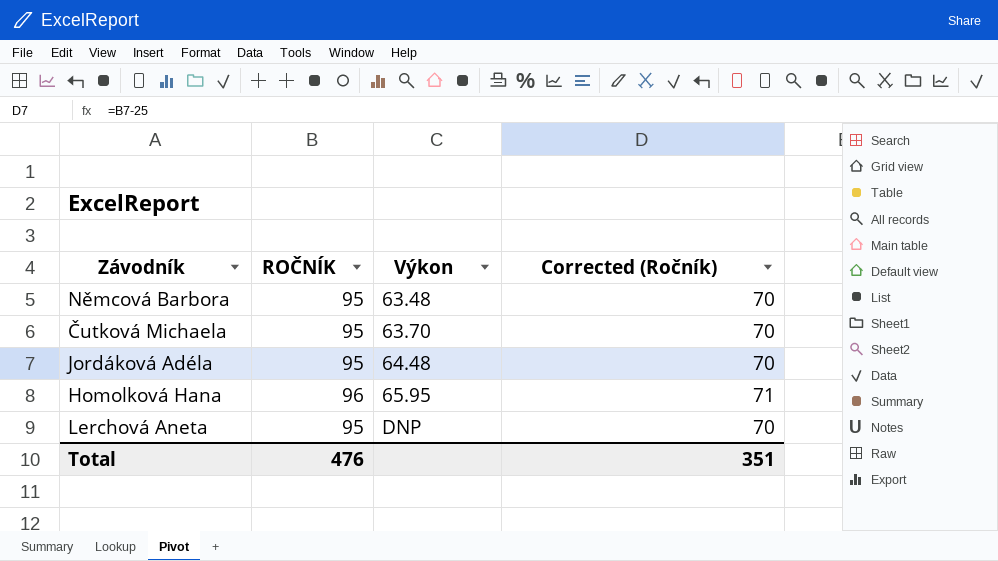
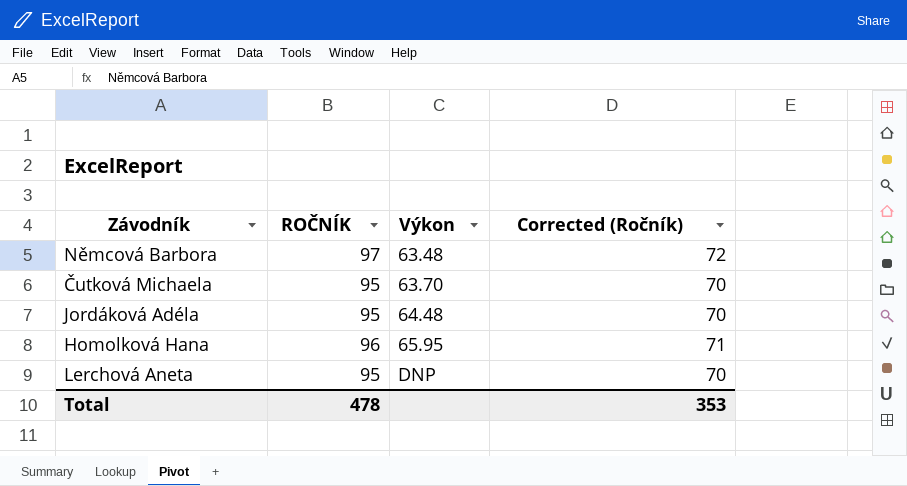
Němcová Barbora | ROČNÍK: 95 -> 97
Němcová Barbora | Corrected (Ročník): 70 -> 72
Total | ROČNÍK: 476 -> 478
Total | Corrected (Ročník): 351 -> 353

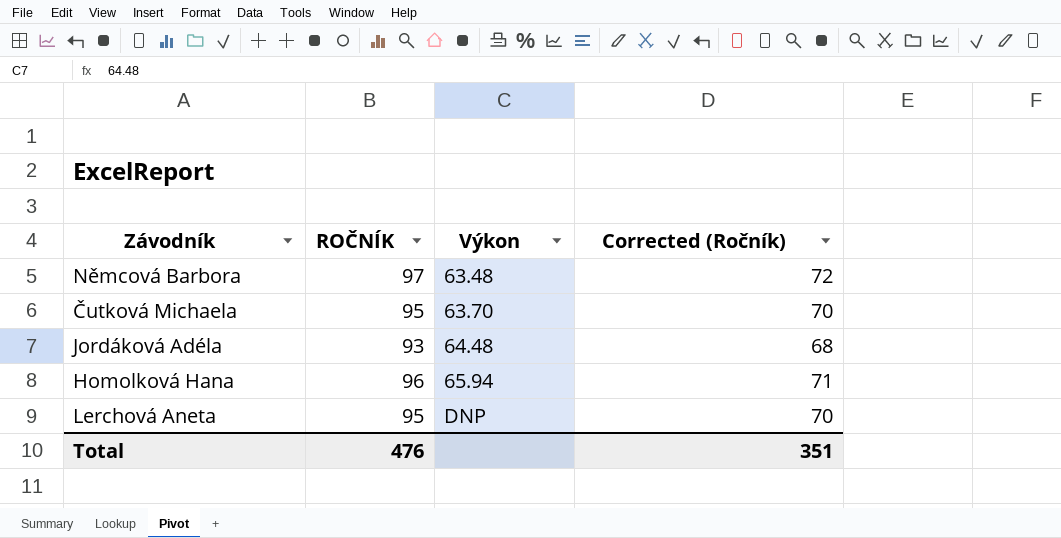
Jordáková Adéla | ROČNÍK: 95 -> 93
Jordáková Adéla | Corrected (Ročník): 70 -> 68
Homolková Hana | Výkon: 65.95 -> 65.94
Total | ROČNÍK: 478 -> 476
Total | Corrected (Ročník): 353 -> 351

